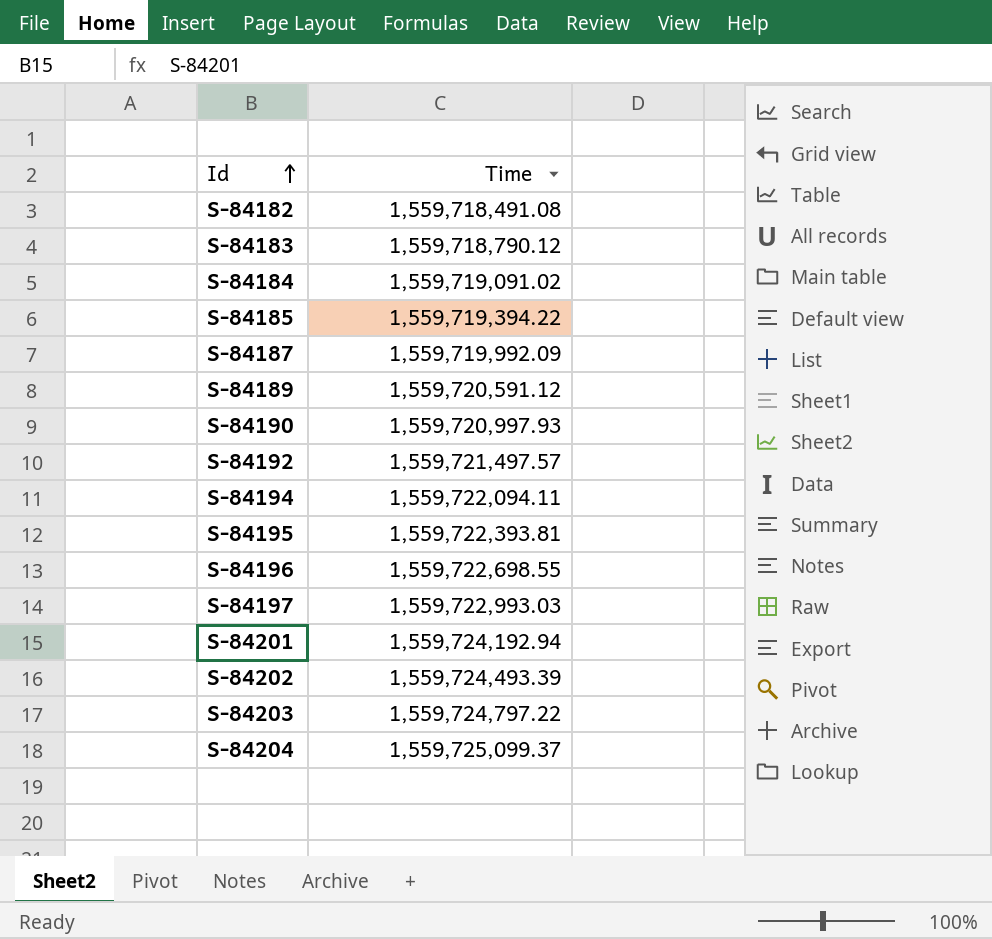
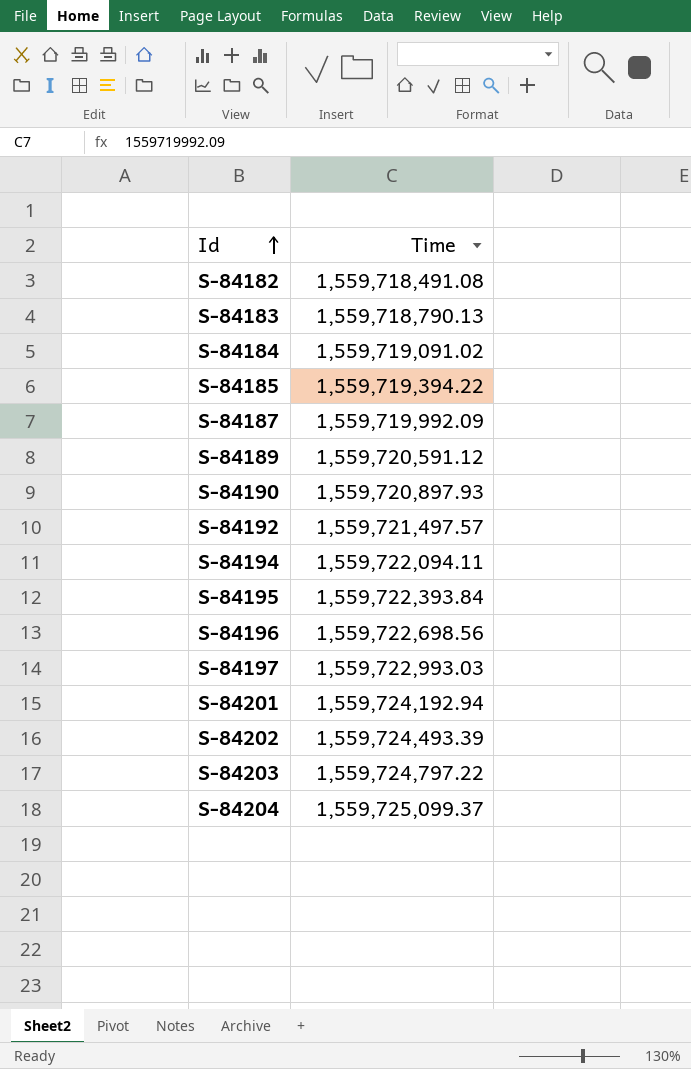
S-84183 | Time: 1,559,718,790.12 -> 1,559,718,790.13
S-84190 | Time: 1,559,720,997.93 -> 1,559,720,897.93
S-84195 | Time: 1,559,722,393.81 -> 1,559,722,393.84
S-84196 | Time: 1,559,722,698.55 -> 1,559,722,698.56

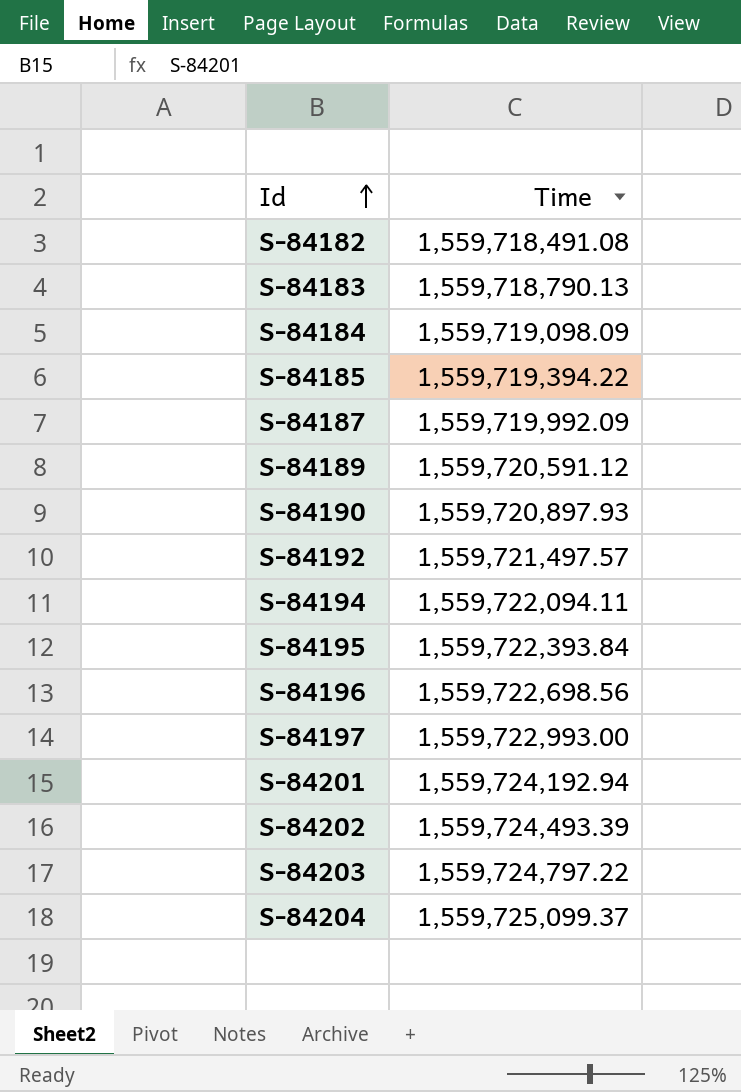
S-84184 | Time: 1,559,719,091.02 -> 1,559,719,098.09
S-84197 | Time: 1,559,722,993.03 -> 1,559,722,993.00

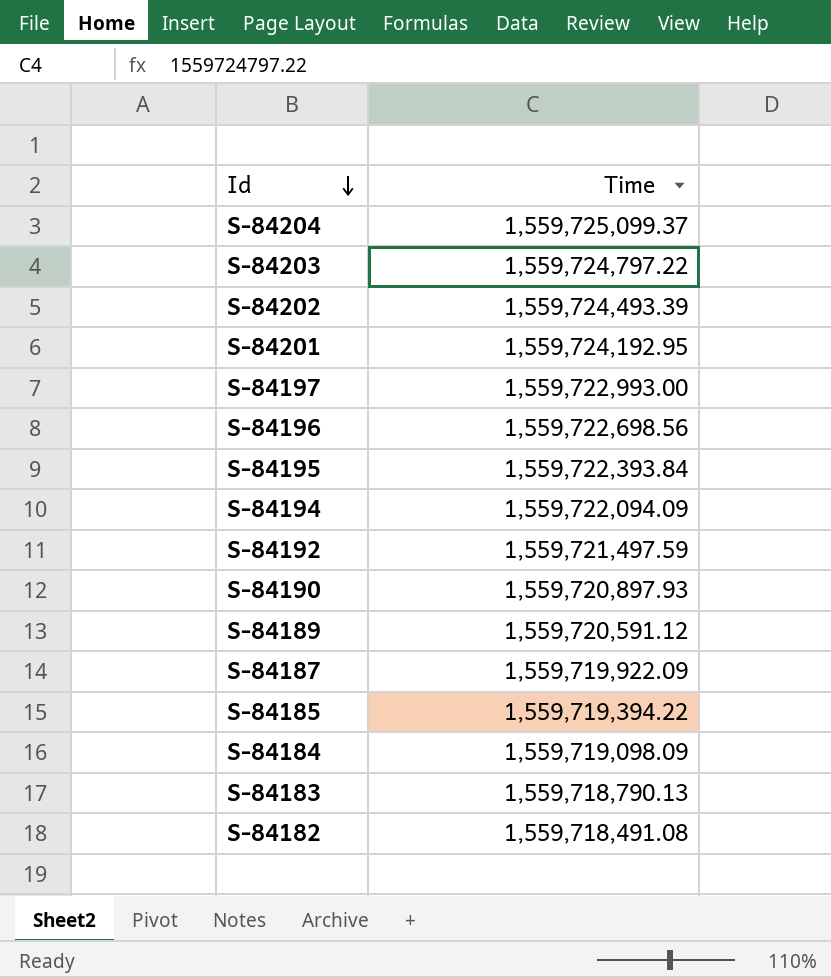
row order: Id ascending -> Id descending
S-84201 | Time: 1,559,724,192.94 -> 1,559,724,192.95
S-84194 | Time: 1,559,722,094.11 -> 1,559,722,094.09
S-84192 | Time: 1,559,721,497.57 -> 1,559,721,497.59
S-84187 | Time: 1,559,719,992.09 -> 1,559,719,922.09

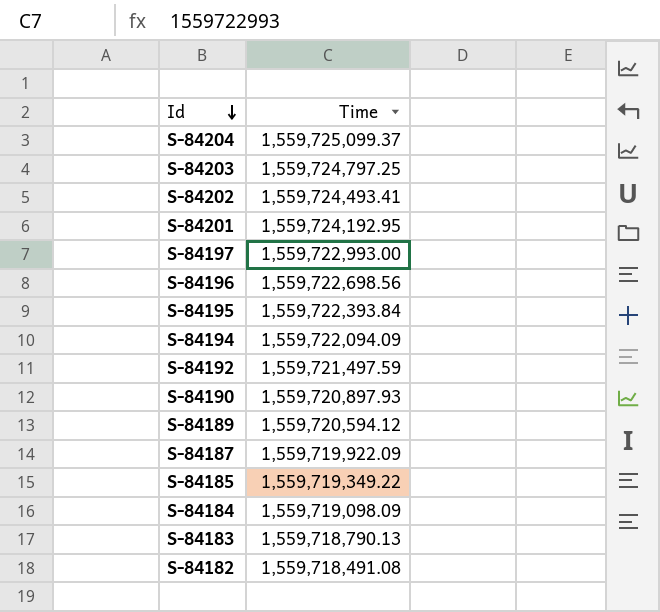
S-84203 | Time: 1,559,724,797.22 -> 1,559,724,797.25
S-84202 | Time: 1,559,724,493.39 -> 1,559,724,493.41
S-84189 | Time: 1,559,720,591.12 -> 1,559,720,594.12
S-84185 | Time: 1,559,719,394.22 -> 1,559,719,349.22

